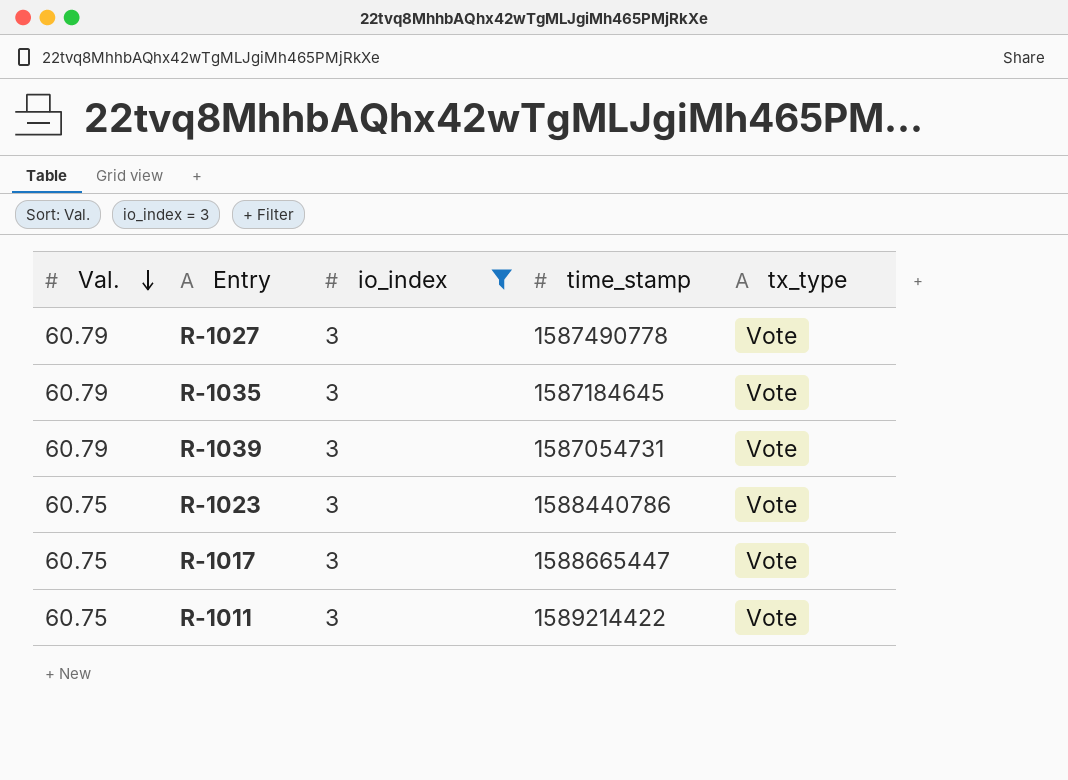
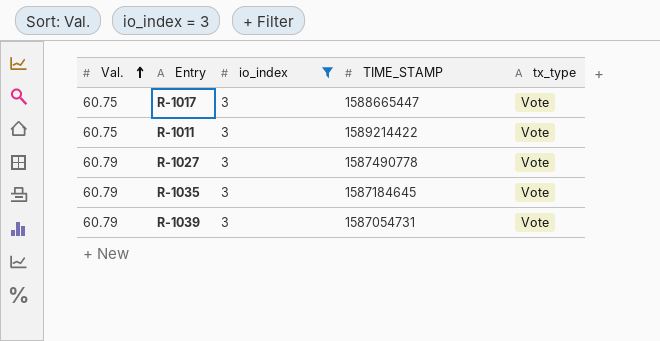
row order: Val. descending -> Val. ascending
column name: time_stamp -> TIME_STAMP
row R-1023: 60.75 | 3 | 1588440786 | Vote -> none

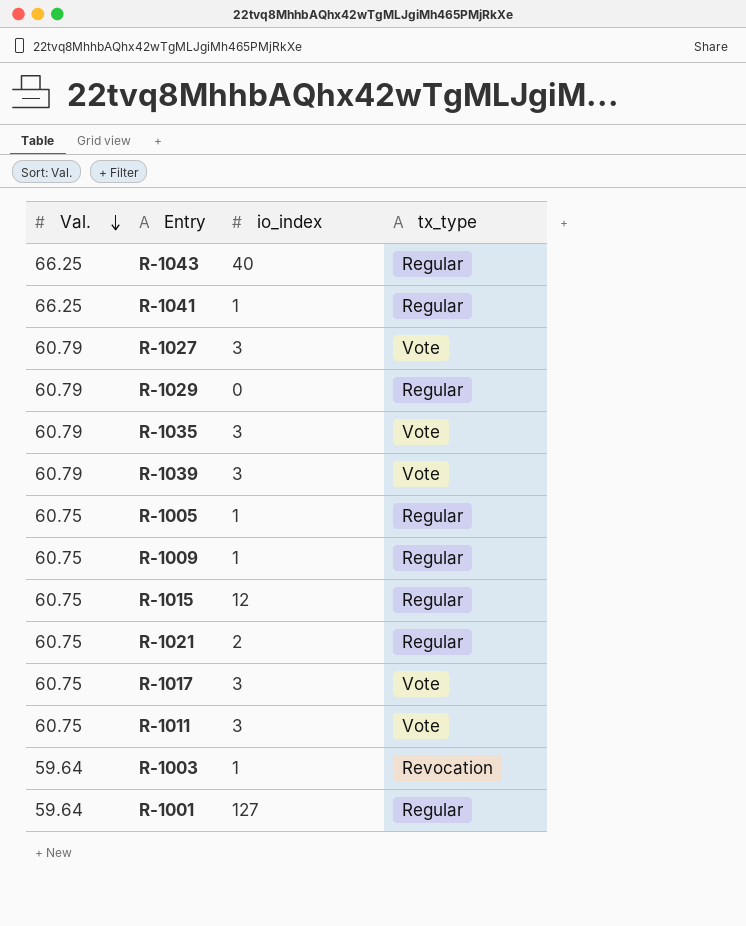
filter: io_index = 3 -> none
row order: Val. ascending -> Val. descending
column TIME_STAMP | position: 4 -> none

